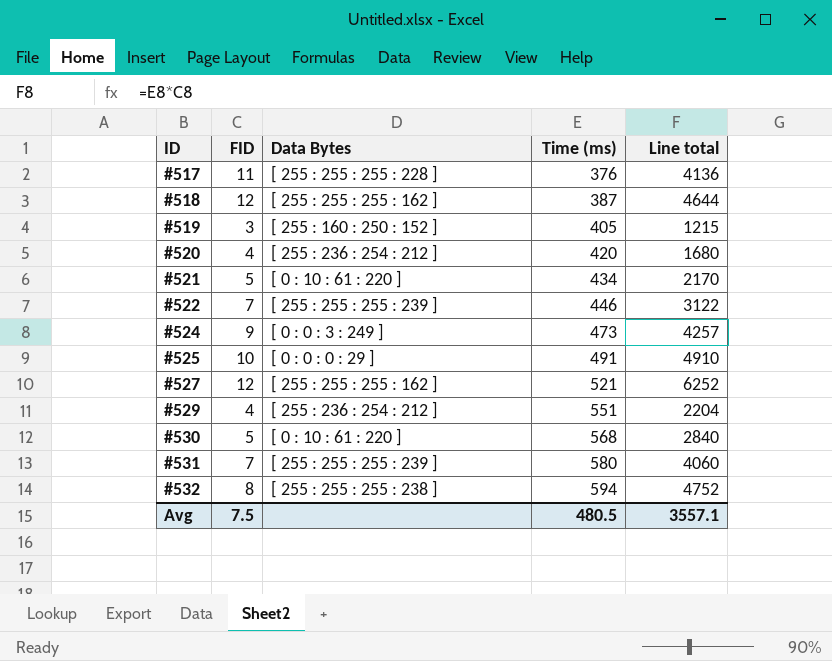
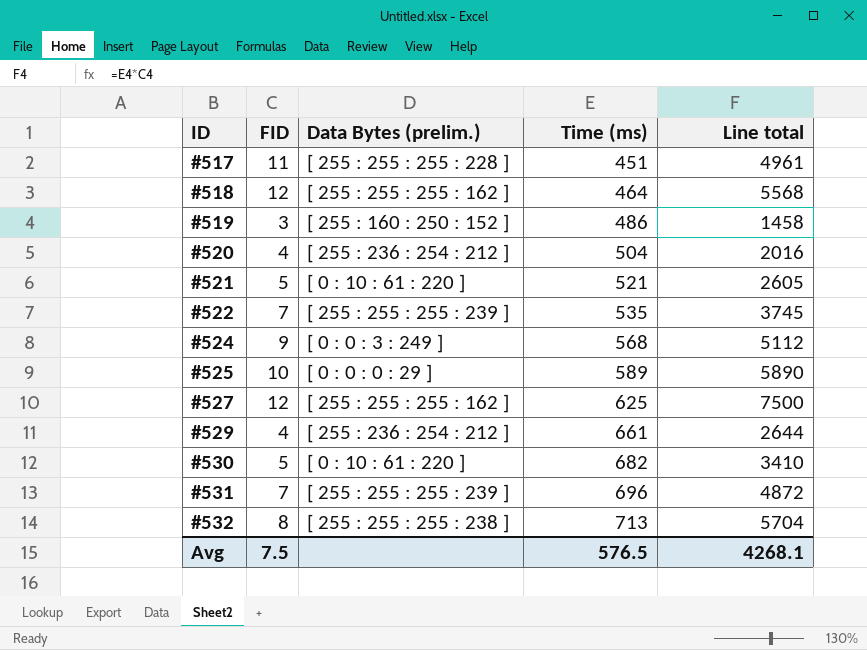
column name: Data Bytes -> Data Bytes (prelim.)
#517 | Time (ms): 376 -> 451
#517 | Line total: 4136 -> 4961
#518 | Time (ms): 387 -> 464
#518 | Line total: 4644 -> 5568
#519 | Time (ms): 405 -> 486
#519 | Line total: 1215 -> 1458
#520 | Time (ms): 420 -> 504
#520 | Line total: 1680 -> 2016
#521 | Time (ms): 434 -> 521
#521 | Line total: 2170 -> 2605
#522 | Time (ms): 446 -> 535
#522 | Line total: 3122 -> 3745
#524 | Time (ms): 473 -> 568
#524 | Line total: 4257 -> 5112
#525 | Time (ms): 491 -> 589
#525 | Line total: 4910 -> 5890
#527 | Time (ms): 521 -> 625
#527 | Line total: 6252 -> 7500
#529 | Time (ms): 551 -> 661
#529 | Line total: 2204 -> 2644
#530 | Time (ms): 568 -> 682
#530 | Line total: 2840 -> 3410
#531 | Time (ms): 580 -> 696
#531 | Line total: 4060 -> 4872
#532 | Time (ms): 594 -> 713
#532 | Line total: 4752 -> 5704
Avg | Time (ms): 480.5 -> 576.5
Avg | Line total: 3557.1 -> 4268.1

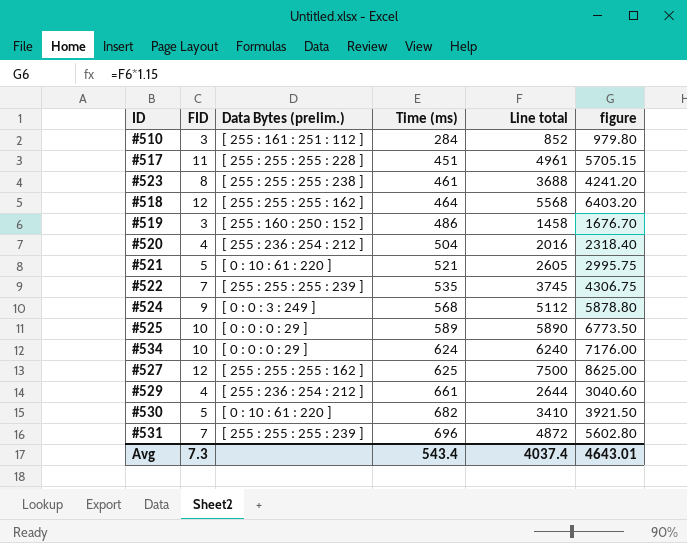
column figure | formula: none -> [Line total] * 1.15
row #532: 8 | [ 255 : 255 : 255 : 238 ] | 713 | 5704 -> none
row #510: none -> 3 | [ 255 : 161 : 251 : 112 ] | 284 | 852 | 979.80
row #523: none -> 8 | [ 255 : 255 : 255 : 238 ] | 461 | 3688 | 4241.20
row #534: none -> 10 | [ 0 : 0 : 0 : 29 ] | 624 | 6240 | 7176.00
Avg | FID: 7.5 -> 7.3
Avg | Time (ms): 576.5 -> 543.4
Avg | Line total: 4268.1 -> 4037.4

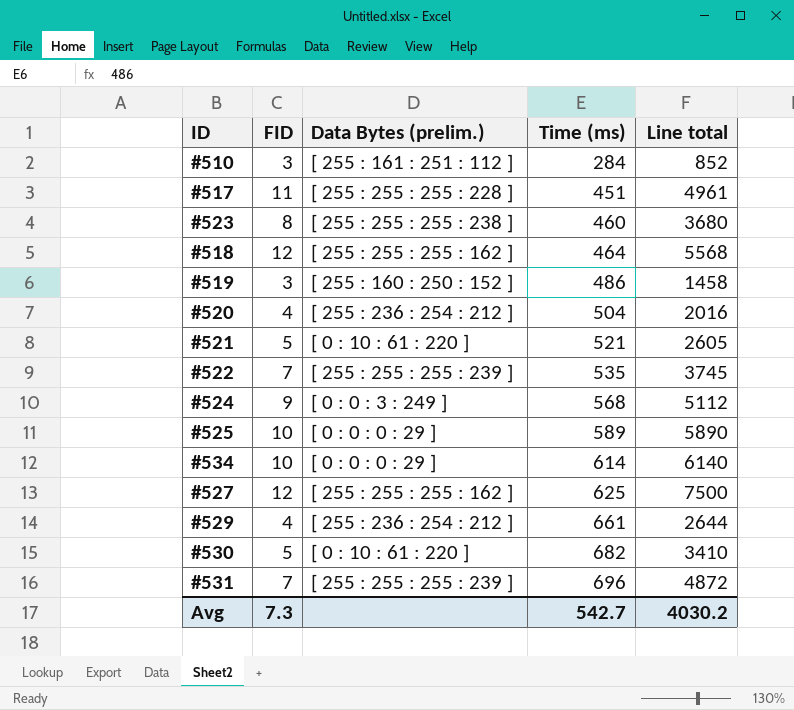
column figure | formula: [Line total] * 1.15 -> none
#523 | Time (ms): 461 -> 460
#523 | Line total: 3688 -> 3680
#534 | Time (ms): 624 -> 614
#534 | Line total: 6240 -> 6140
Avg | Time (ms): 543.4 -> 542.7
Avg | Line total: 4037.4 -> 4030.2

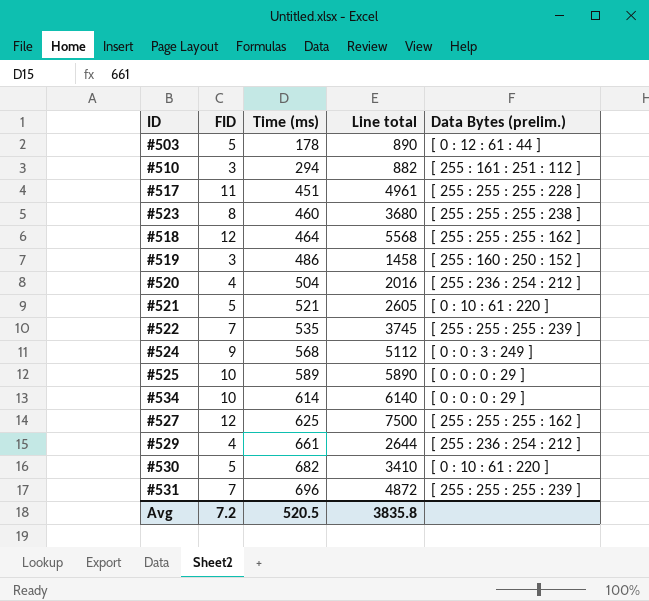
column Data Bytes (prelim.) | position: 3 -> 5
row #503: none -> 5 | 178 | 890 | [ 0 : 12 : 61 : 44 ]
#510 | Time (ms): 284 -> 294
#510 | Line total: 852 -> 882
Avg | FID: 7.3 -> 7.2
Avg | Time (ms): 542.7 -> 520.5
Avg | Line total: 4030.2 -> 3835.8

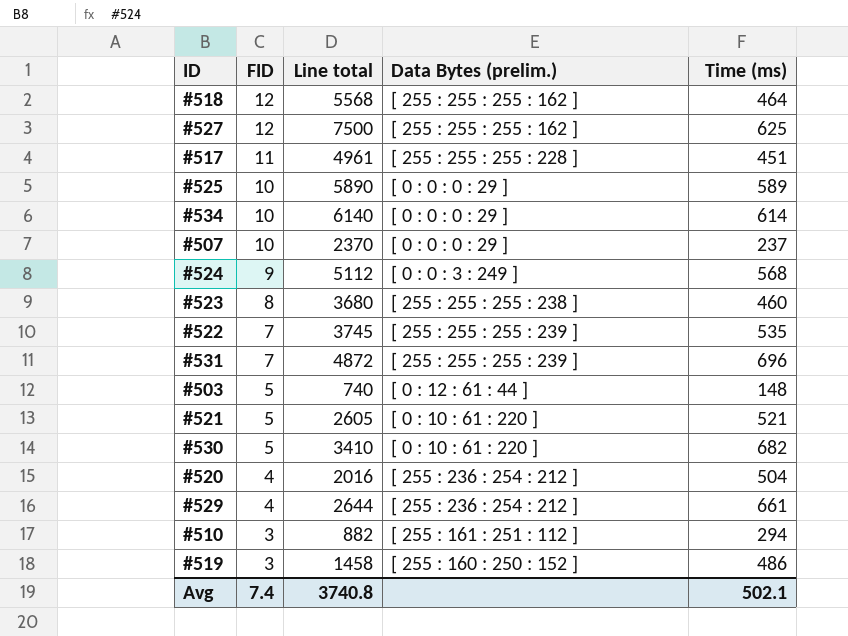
row order: Time (ms) ascending -> FID descending
column Time (ms) | position: 3 -> 5
row #507: none -> 10 | 2370 | [ 0 : 0 : 0 : 29 ] | 237
#503 | Line total: 890 -> 740
#503 | Time (ms): 178 -> 148
Avg | FID: 7.2 -> 7.4
Avg | Line total: 3835.8 -> 3740.8
Avg | Time (ms): 520.5 -> 502.1

